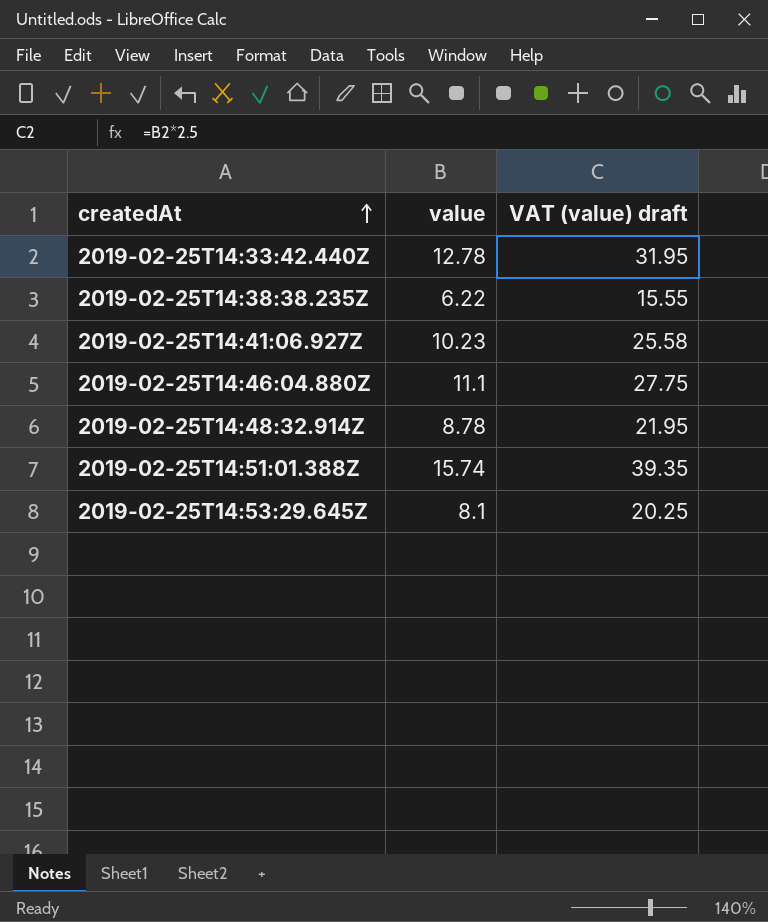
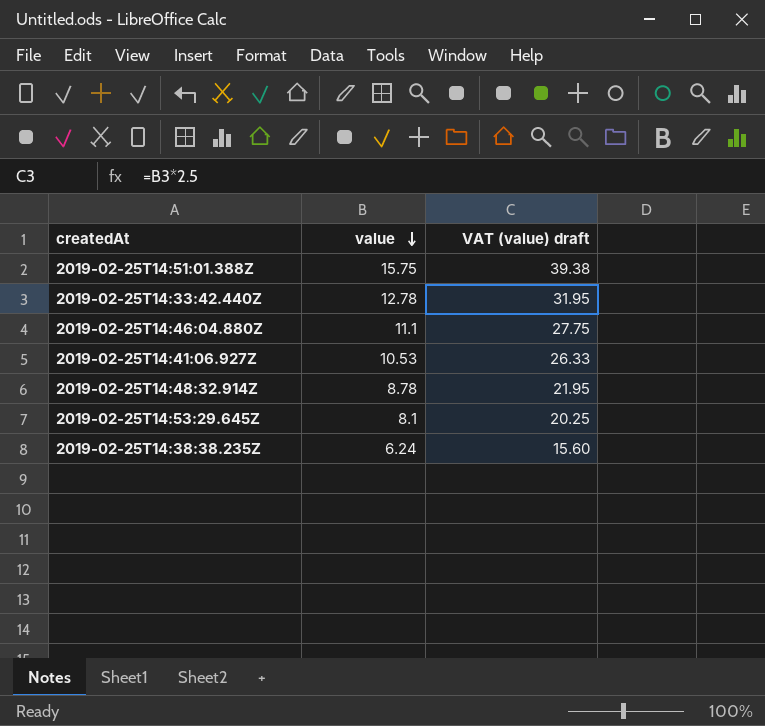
row order: createdAt ascending -> value descending
2019-02-25T14:51:01.388Z | value: 15.74 -> 15.75
2019-02-25T14:51:01.388Z | VAT (value) draft: 39.35 -> 39.38
2019-02-25T14:41:06.927Z | value: 10.23 -> 10.53
2019-02-25T14:41:06.927Z | VAT (value) draft: 25.58 -> 26.33
2019-02-25T14:38:38.235Z | value: 6.22 -> 6.24
2019-02-25T14:38:38.235Z | VAT (value) draft: 15.55 -> 15.60

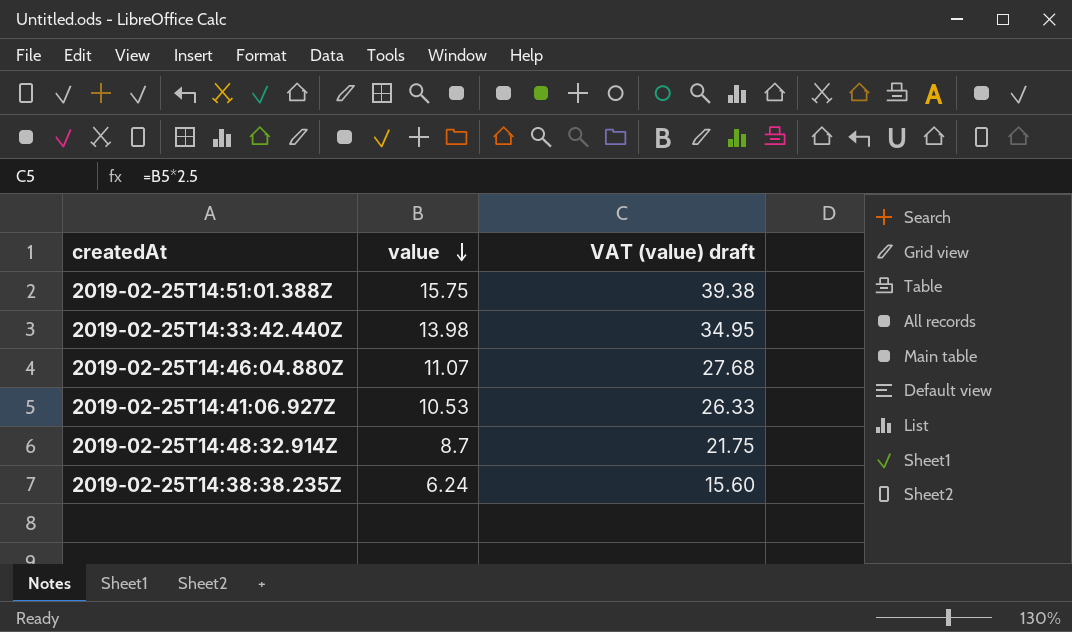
row 2019-02-25T14:53:29.645Z: 8.1 | 20.25 -> none
2019-02-25T14:33:42.440Z | value: 12.78 -> 13.98
2019-02-25T14:33:42.440Z | VAT (value) draft: 31.95 -> 34.95
2019-02-25T14:46:04.880Z | value: 11.1 -> 11.07
2019-02-25T14:46:04.880Z | VAT (value) draft: 27.75 -> 27.68
2019-02-25T14:48:32.914Z | value: 8.78 -> 8.7
2019-02-25T14:48:32.914Z | VAT (value) draft: 21.95 -> 21.75

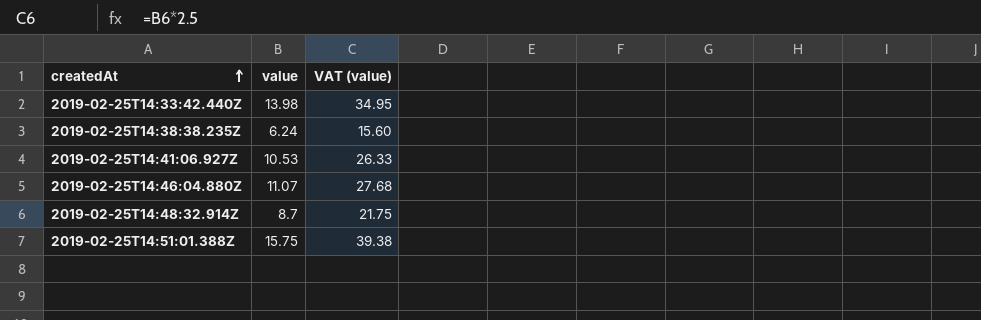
row order: value descending -> createdAt ascending
column name: VAT (value) draft -> VAT (value)

